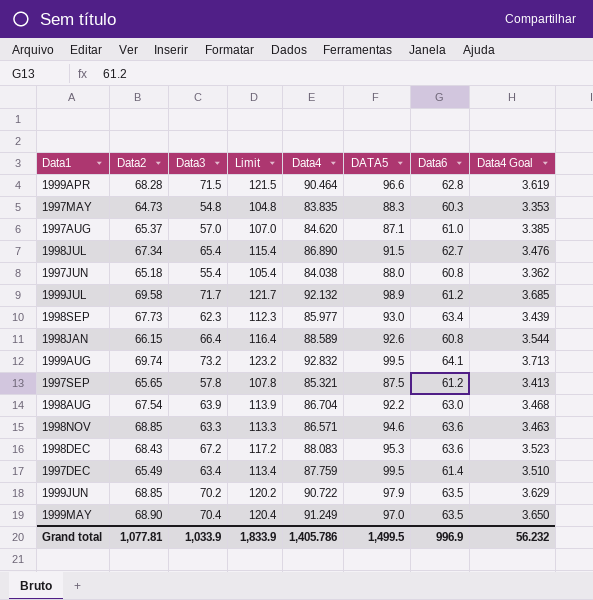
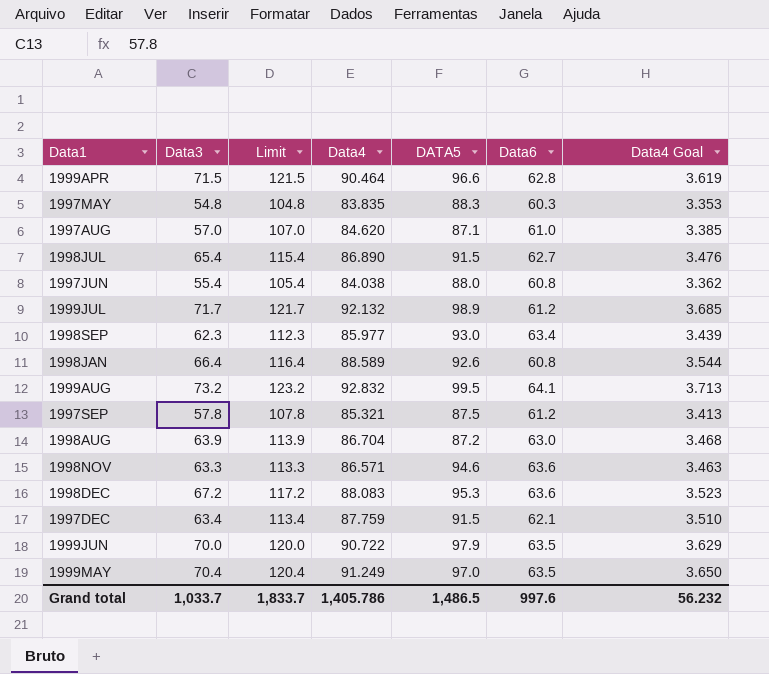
column Data2 | position: 2 -> none
1998AUG | DATA5: 92.2 -> 87.2
1997DEC | DATA5: 99.5 -> 91.5
1997DEC | Data6: 61.4 -> 62.1
1999JUN | Data3: 70.2 -> 70.0
1999JUN | Limit: 120.2 -> 120.0
Grand total | Data3: 1,033.9 -> 1,033.7
Grand total | Limit: 1,833.9 -> 1,833.7
Grand total | DATA5: 1,499.5 -> 1,486.5
Grand total | Data6: 996.9 -> 997.6

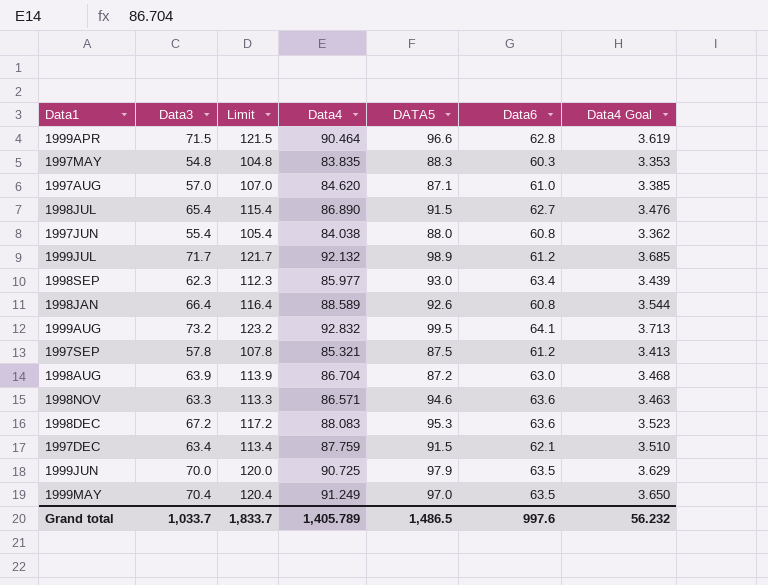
1999JUN | Data4: 90.722 -> 90.725
Grand total | Data4: 1,405.786 -> 1,405.789

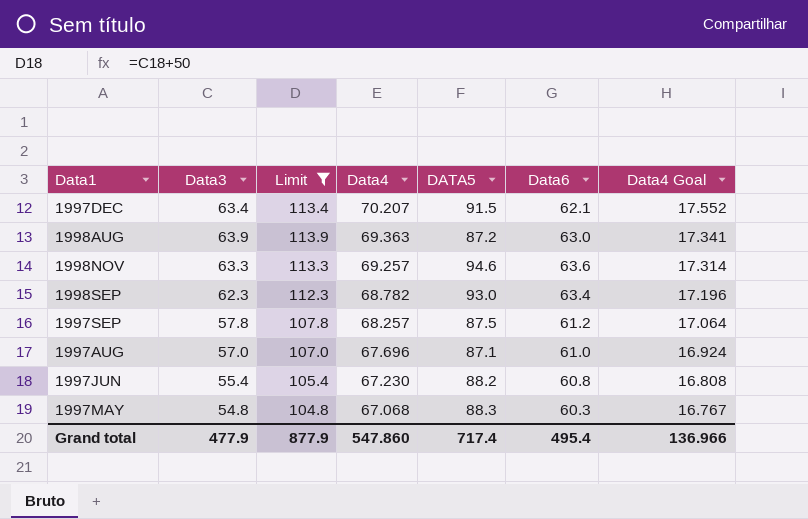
filter: none -> Limit <= 113.9
row order: none -> Data4 descending
column Data4 Goal | formula: [Data4] * 0.04 -> [Data4] * 0.25
1997DEC | Data4: 87.759 -> 70.207
1998AUG | Data4: 86.704 -> 69.363
1998NOV | Data4: 86.571 -> 69.257
1998SEP | Data4: 85.977 -> 68.782
1997SEP | Data4: 85.321 -> 68.257
1997AUG | Data4: 84.620 -> 67.696
1997JUN | Data4: 84.038 -> 67.230
1997JUN | DATA5: 88.0 -> 88.2
1997MAY | Data4: 83.835 -> 67.068
Grand total | Data3: 1,033.7 -> 477.9
Grand total | Limit: 1,833.7 -> 877.9
Grand total | Data4: 1,405.789 -> 547.860
Grand total | DATA5: 1,486.5 -> 717.4
Grand total | Data6: 997.6 -> 495.4
Grand total | Data4 Goal: 56.232 -> 136.966

